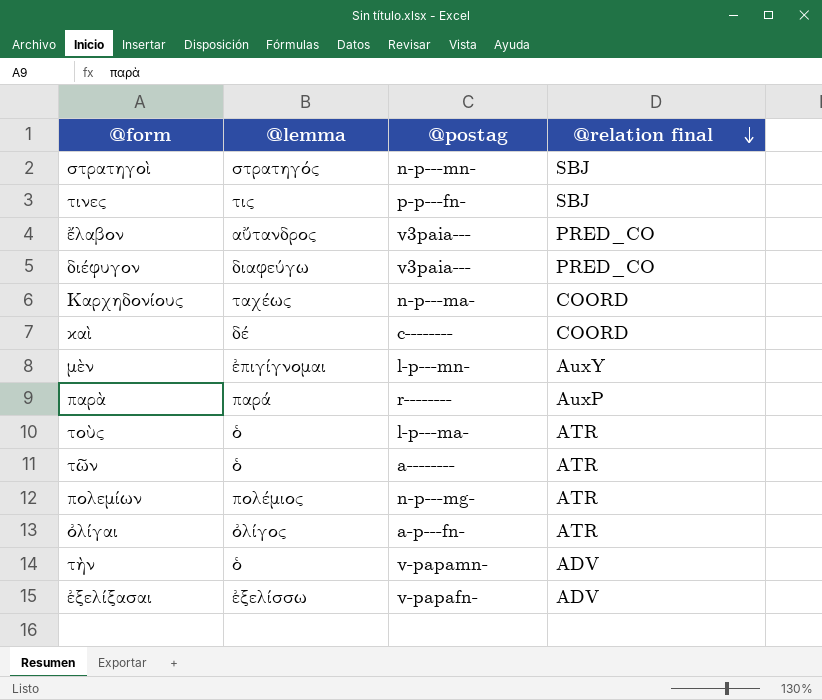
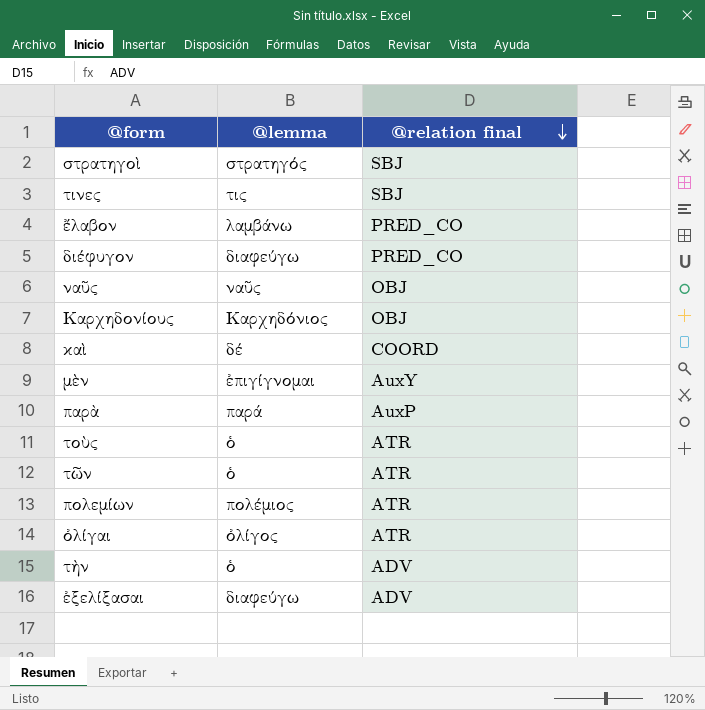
column @postag | position: 3 -> none
ἔλαβον | @lemma: αὔτανδρος -> λαμβάνω
row ναῦς: none -> ναῦς | OBJ
Καρχηδονίους | @lemma: ταχέως -> Καρχηδόνιος
Καρχηδονίους | @relation final: COORD -> OBJ
ἐξελίξασαι | @lemma: ἐξελίσσω -> διαφεύγω

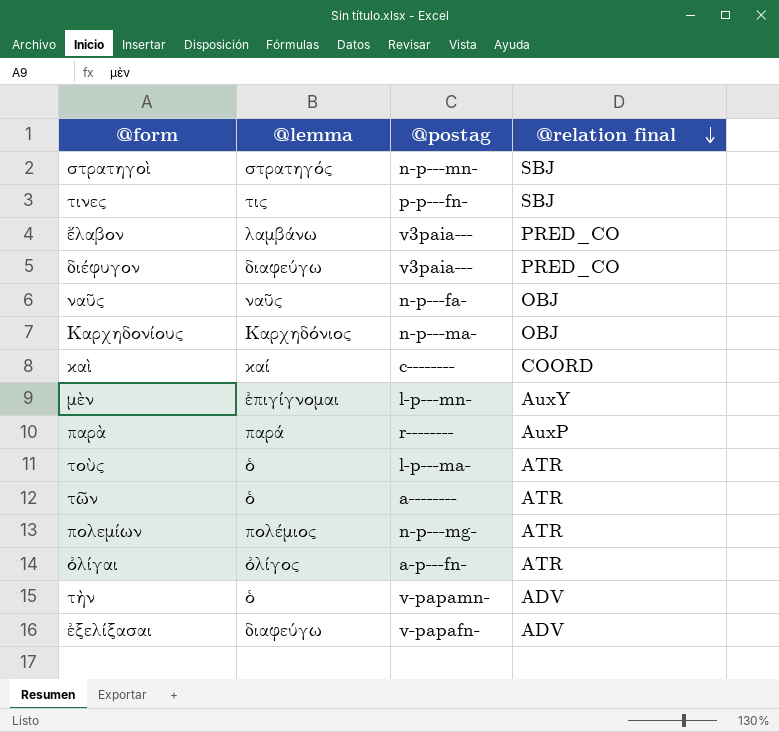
column @postag | position: none -> 3
καὶ | @lemma: δέ -> καί

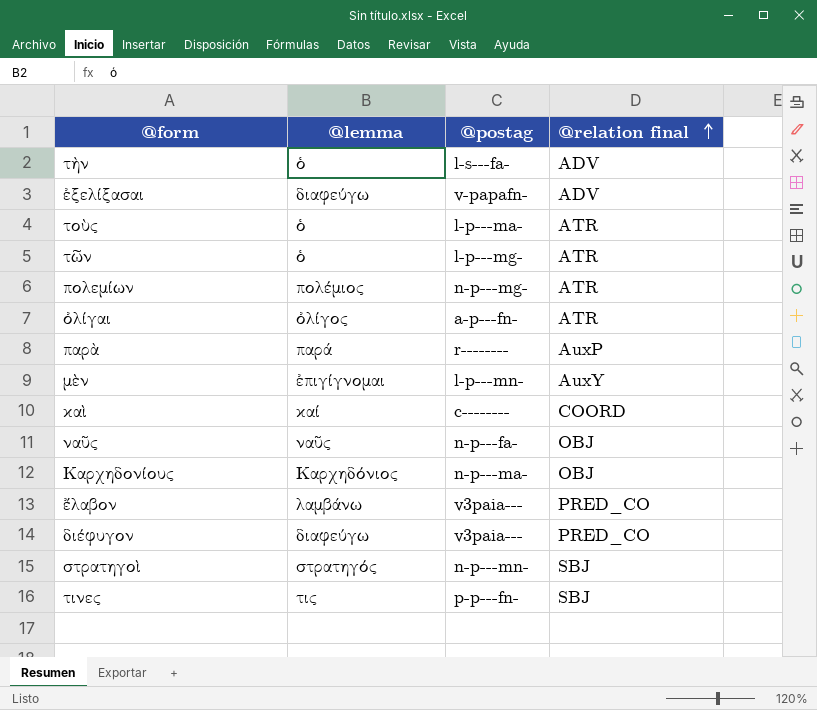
row order: @relation final descending -> @relation final ascending
τὴν | @postag: v-papamn- -> l-s---fa-
τῶν | @postag: a-------- -> l-p---mg-

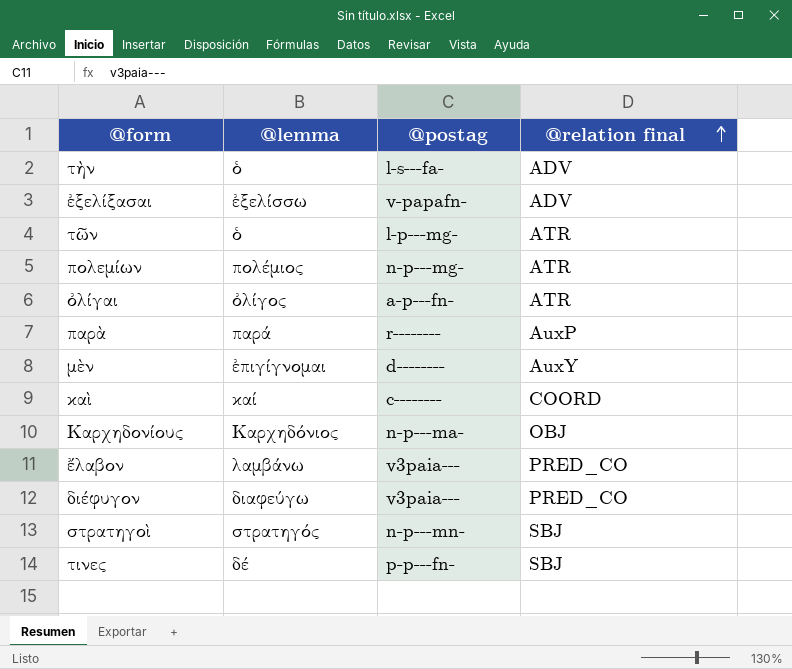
row τοὺς: ὁ | l-p---ma- | ATR -> none
row ναῦς: ναῦς | n-p---fa- | OBJ -> none
ἐξελίξασαι | @lemma: διαφεύγω -> ἐξελίσσω
μὲν | @postag: l-p---mn- -> d--------
τινες | @lemma: τις -> δέ

